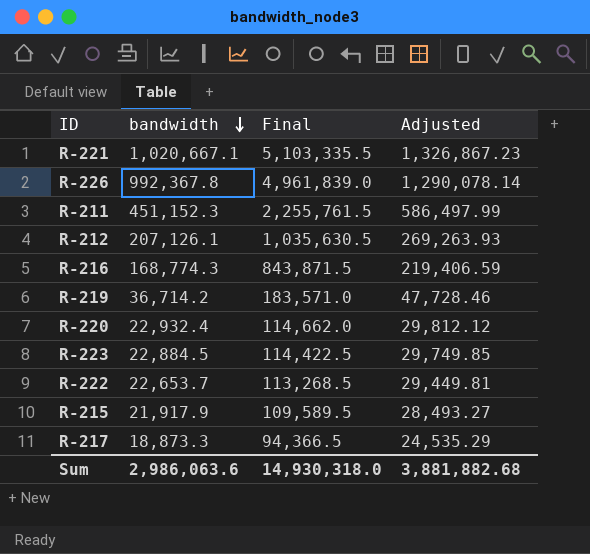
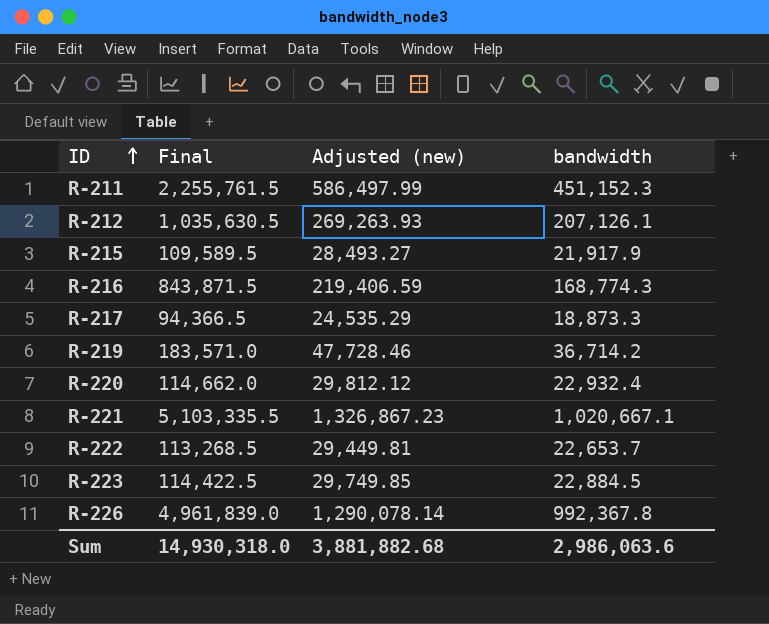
row order: bandwidth descending -> ID ascending
column name: Adjusted -> Adjusted (new)
column bandwidth | position: 2 -> 4

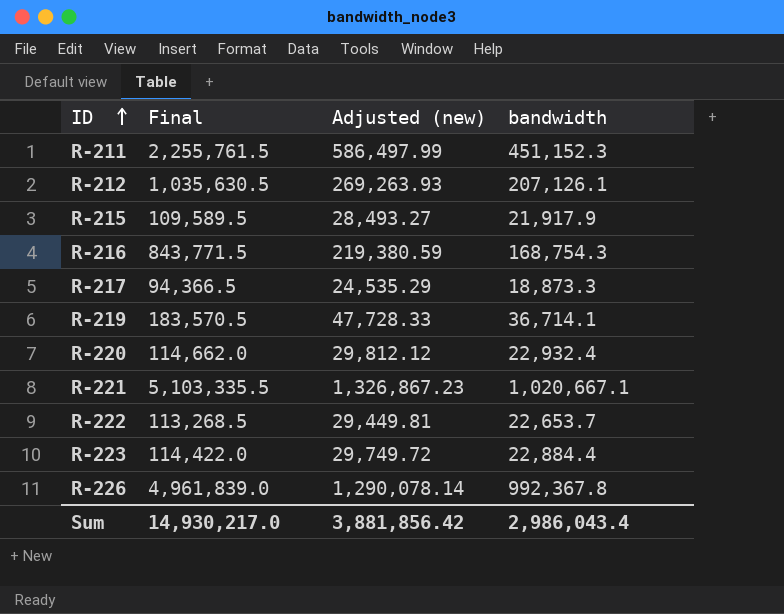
R-216 | Final: 843,871.5 -> 843,771.5
R-216 | Adjusted (new): 219,406.59 -> 219,380.59
R-216 | bandwidth: 168,774.3 -> 168,754.3
R-219 | Final: 183,571.0 -> 183,570.5
R-219 | Adjusted (new): 47,728.46 -> 47,728.33
R-219 | bandwidth: 36,714.2 -> 36,714.1
R-223 | Final: 114,422.5 -> 114,422.0
R-223 | Adjusted (new): 29,749.85 -> 29,749.72
R-223 | bandwidth: 22,884.5 -> 22,884.4
Sum | Final: 14,930,318.0 -> 14,930,217.0
Sum | Adjusted (new): 3,881,882.68 -> 3,881,856.42
Sum | bandwidth: 2,986,063.6 -> 2,986,043.4

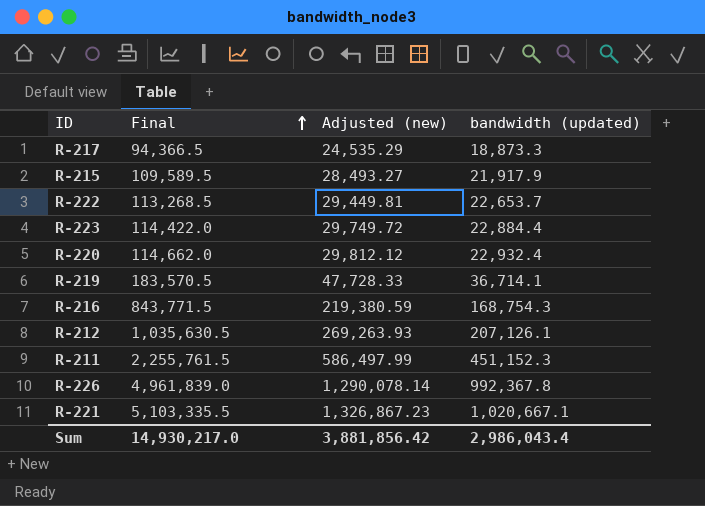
row order: ID ascending -> Final ascending
column name: bandwidth -> bandwidth (updated)

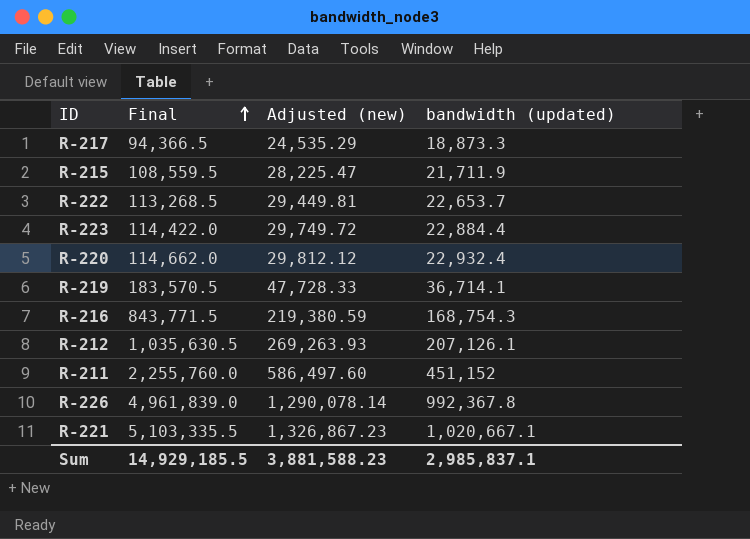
R-215 | Final: 109,589.5 -> 108,559.5
R-215 | Adjusted (new): 28,493.27 -> 28,225.47
R-215 | bandwidth (updated): 21,917.9 -> 21,711.9
R-211 | Final: 2,255,761.5 -> 2,255,760.0
R-211 | Adjusted (new): 586,497.99 -> 586,497.60
R-211 | bandwidth (updated): 451,152.3 -> 451,152
Sum | Final: 14,930,217.0 -> 14,929,185.5
Sum | Adjusted (new): 3,881,856.42 -> 3,881,588.23
Sum | bandwidth (updated): 2,986,043.4 -> 2,985,837.1

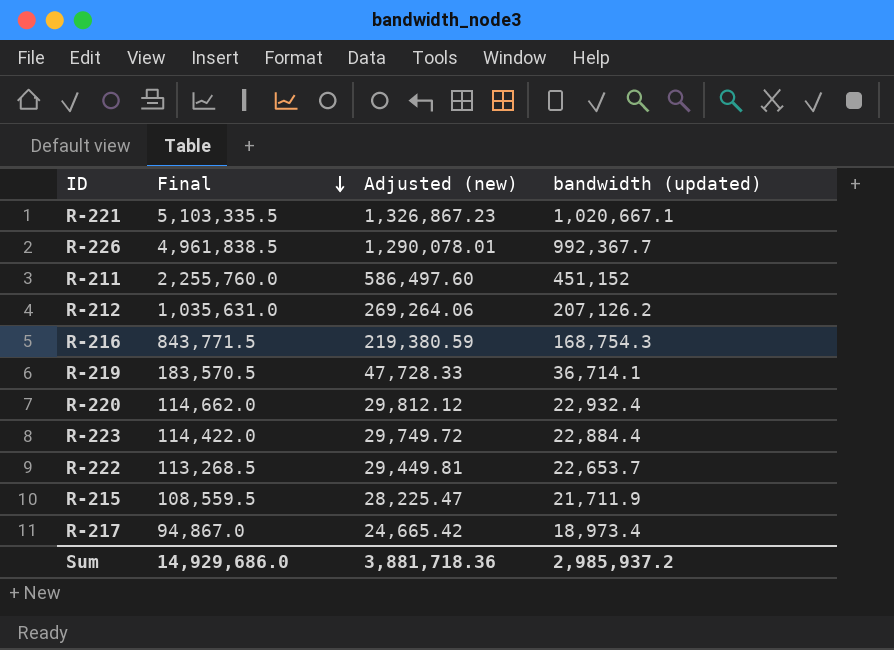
row order: Final ascending -> Final descending
R-226 | Final: 4,961,839.0 -> 4,961,838.5
R-226 | Adjusted (new): 1,290,078.14 -> 1,290,078.01
R-226 | bandwidth (updated): 992,367.8 -> 992,367.7
R-212 | Final: 1,035,630.5 -> 1,035,631.0
R-212 | Adjusted (new): 269,263.93 -> 269,264.06
R-212 | bandwidth (updated): 207,126.1 -> 207,126.2
R-217 | Final: 94,366.5 -> 94,867.0
R-217 | Adjusted (new): 24,535.29 -> 24,665.42
R-217 | bandwidth (updated): 18,873.3 -> 18,973.4
Sum | Final: 14,929,185.5 -> 14,929,686.0
Sum | Adjusted (new): 3,881,588.23 -> 3,881,718.36
Sum | bandwidth (updated): 2,985,837.1 -> 2,985,937.2

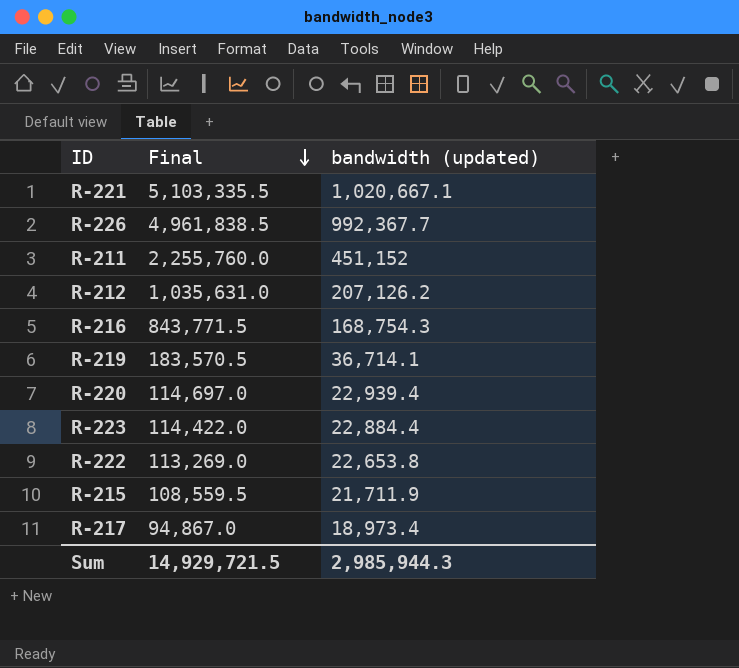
column Adjusted (new) | formula: [bandwidth (updated)] * 1.3 -> none
R-220 | Final: 114,662.0 -> 114,697.0
R-220 | bandwidth (updated): 22,932.4 -> 22,939.4
R-222 | Final: 113,268.5 -> 113,269.0
R-222 | bandwidth (updated): 22,653.7 -> 22,653.8
Sum | Final: 14,929,686.0 -> 14,929,721.5
Sum | bandwidth (updated): 2,985,937.2 -> 2,985,944.3

